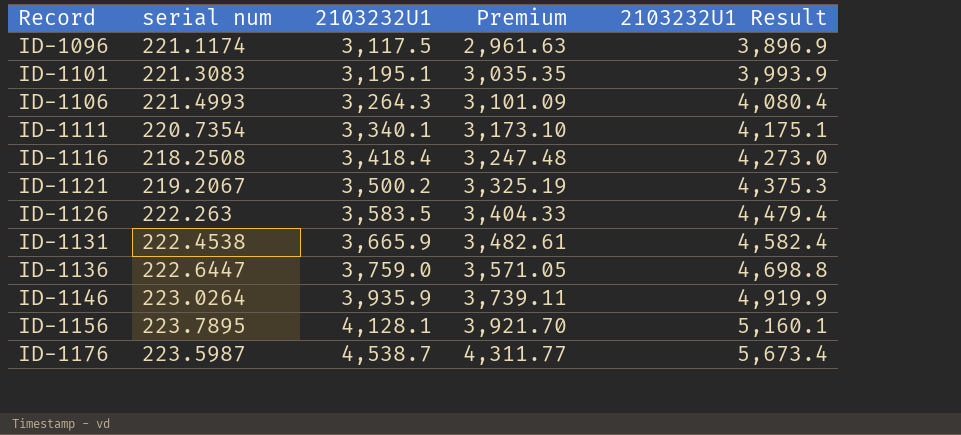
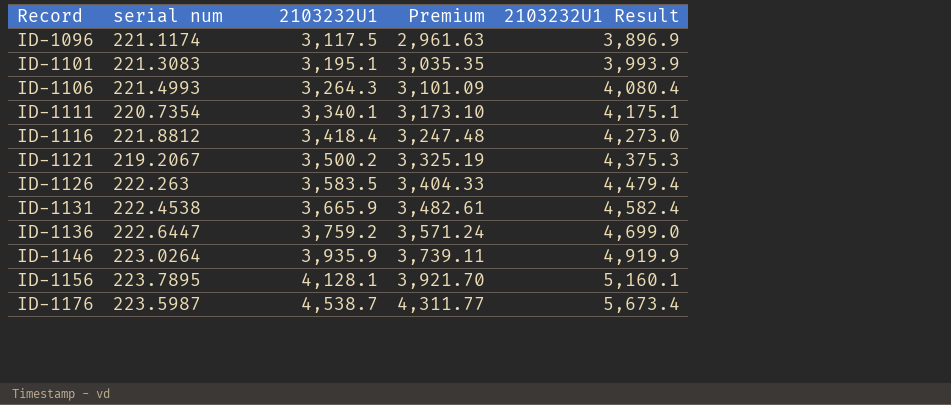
ID-1116 | serial num: 218.2508 -> 221.8812
ID-1136 | 2103232U1: 3,759.0 -> 3,759.2
ID-1136 | Premium: 3,571.05 -> 3,571.24
ID-1136 | 2103232U1 Result: 4,698.8 -> 4,699.0

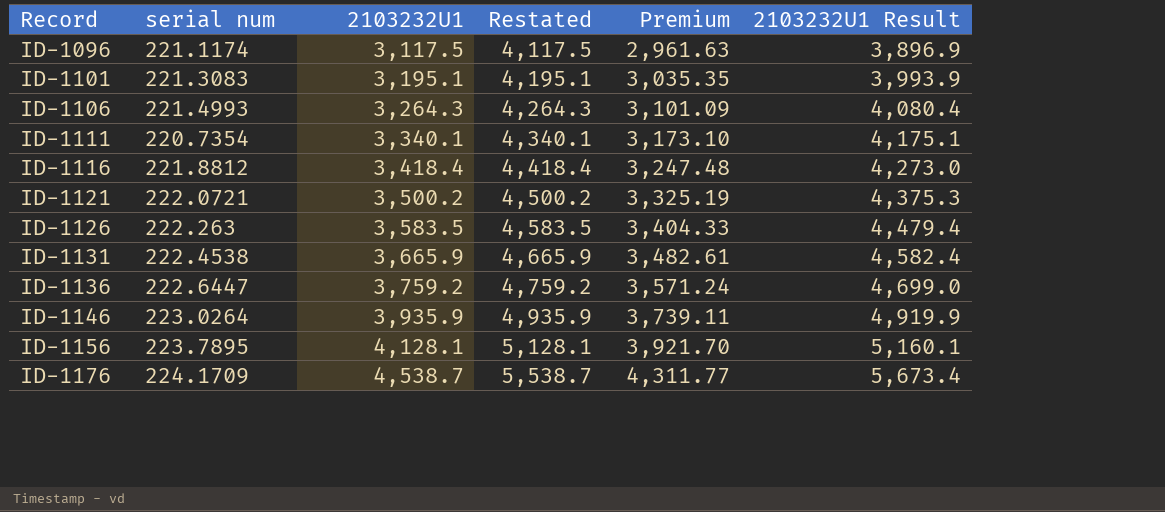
column Restated | formula: none -> [2103232U1] + 1000
ID-1121 | serial num: 219.2067 -> 222.0721
ID-1176 | serial num: 223.5987 -> 224.1709

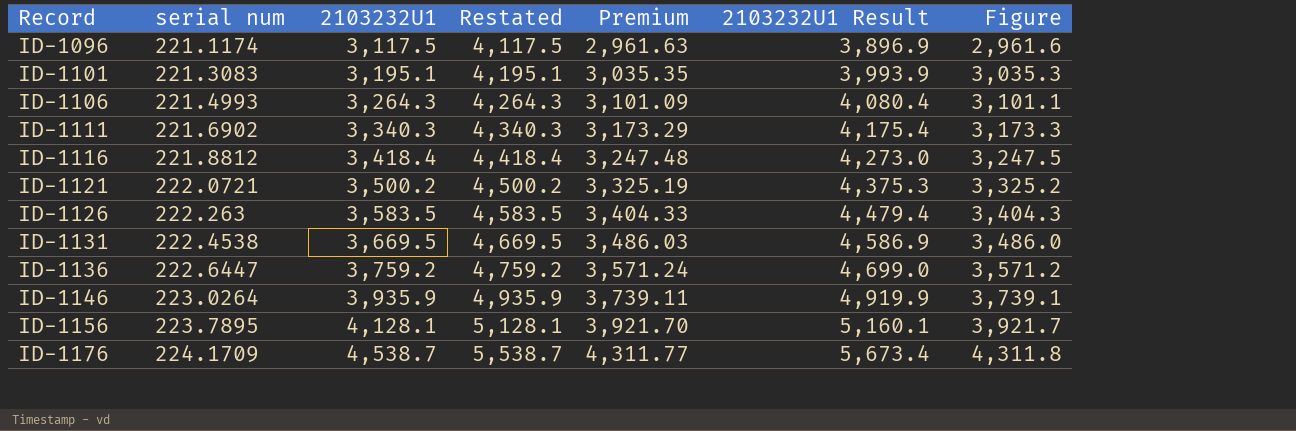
column Figure | formula: none -> [2103232U1] * 0.95
ID-1111 | serial num: 220.7354 -> 221.6902
ID-1111 | 2103232U1: 3,340.1 -> 3,340.3
ID-1111 | Restated: 4,340.1 -> 4,340.3
ID-1111 | Premium: 3,173.10 -> 3,173.29
ID-1111 | 2103232U1 Result: 4,175.1 -> 4,175.4
ID-1131 | 2103232U1: 3,665.9 -> 3,669.5
ID-1131 | Restated: 4,665.9 -> 4,669.5
ID-1131 | Premium: 3,482.61 -> 3,486.03
ID-1131 | 2103232U1 Result: 4,582.4 -> 4,586.9

